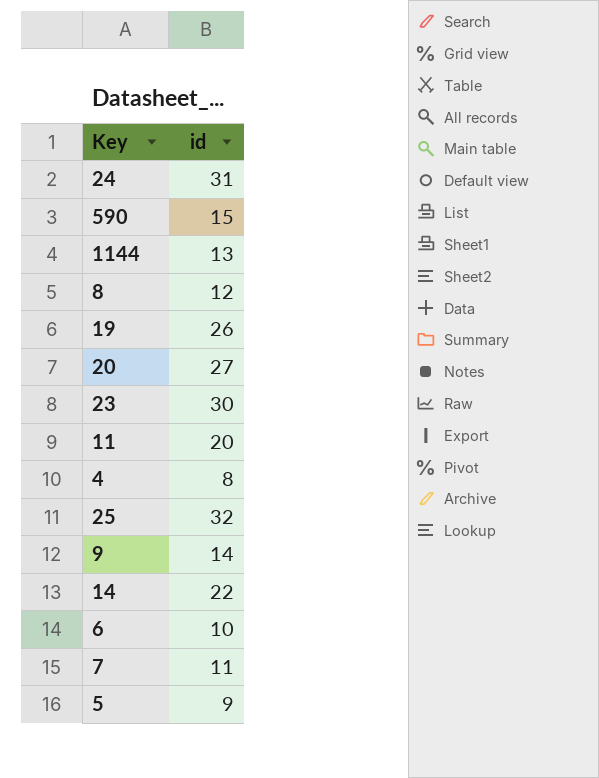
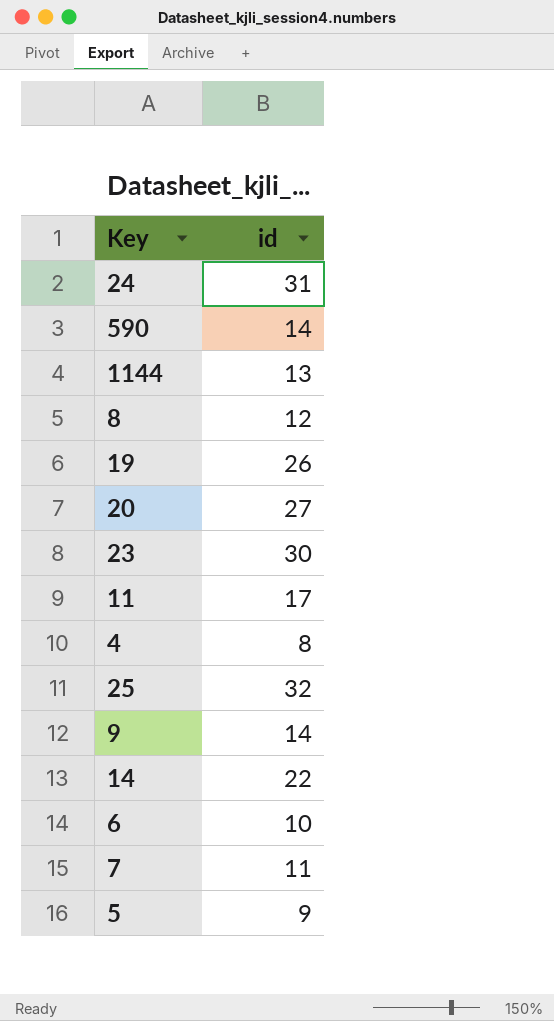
590 | id: 15 -> 14
11 | id: 20 -> 17

